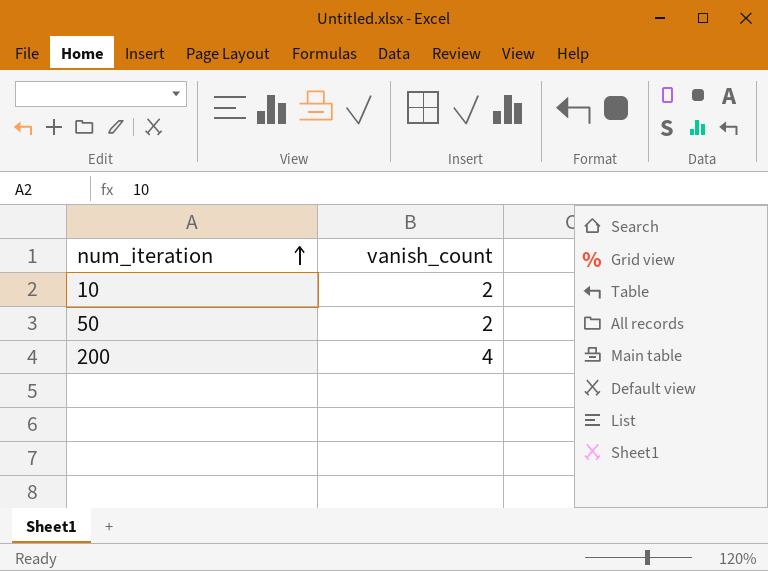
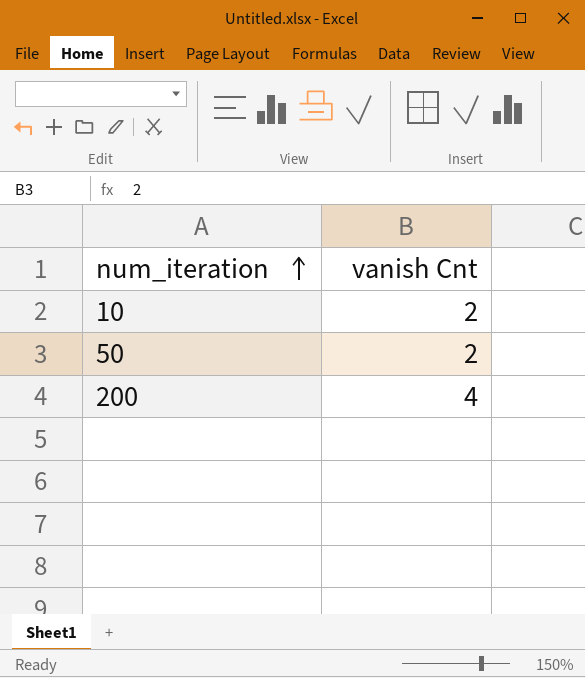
column name: vanish_count -> vanish Cnt

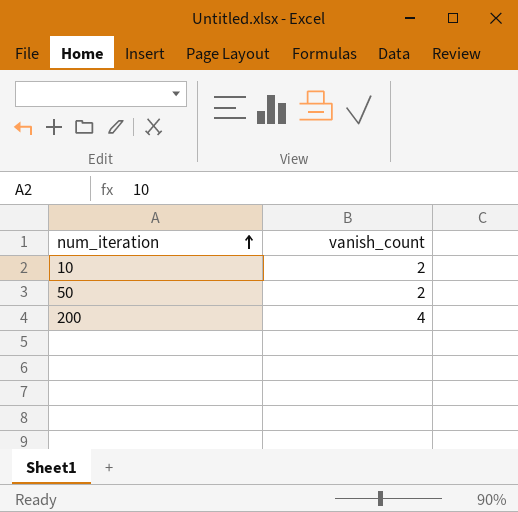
column name: vanish Cnt -> vanish_count

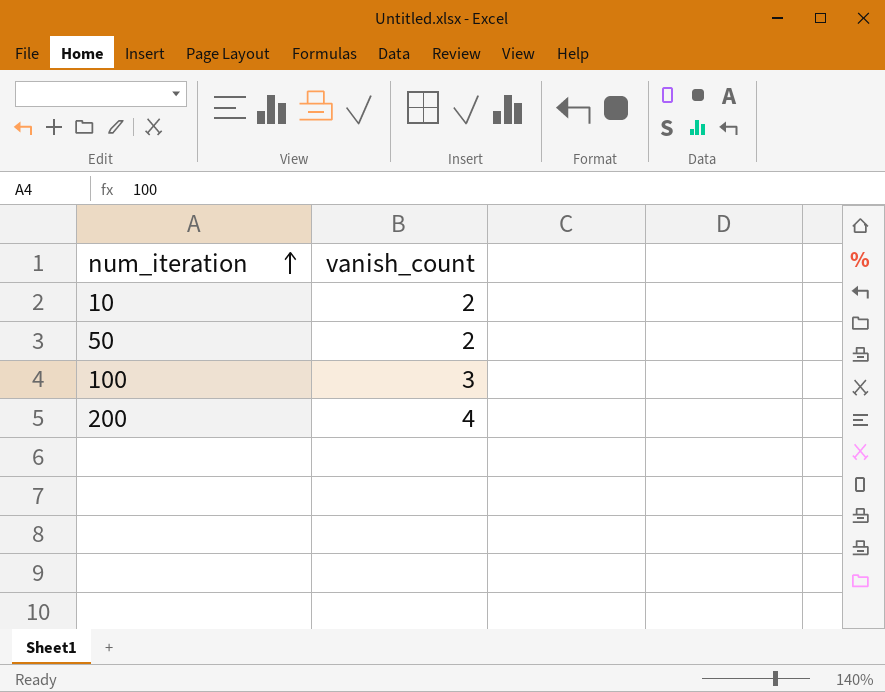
row 100: none -> 3

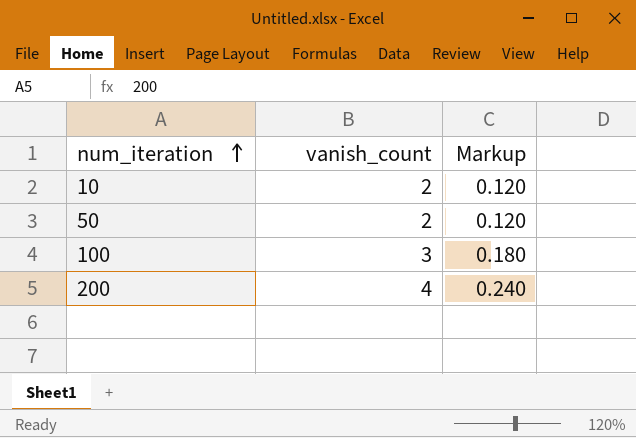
column Markup | formula: none -> [vanish_count] * 0.06

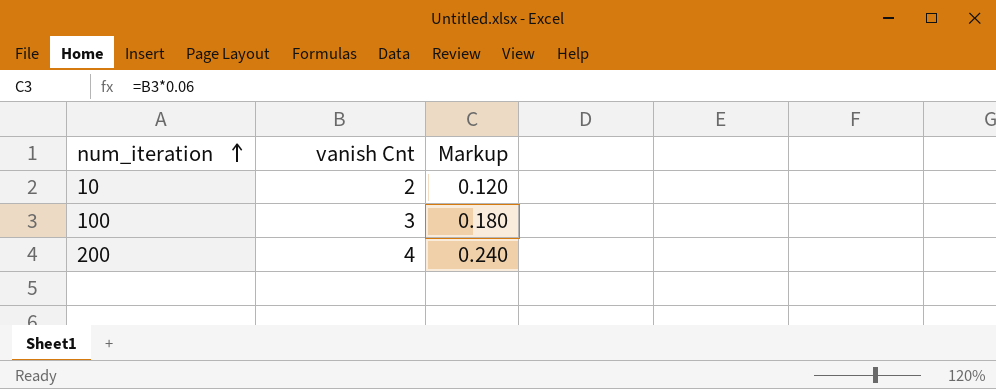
column name: vanish_count -> vanish Cnt
row 50: 2 | 0.120 -> none

